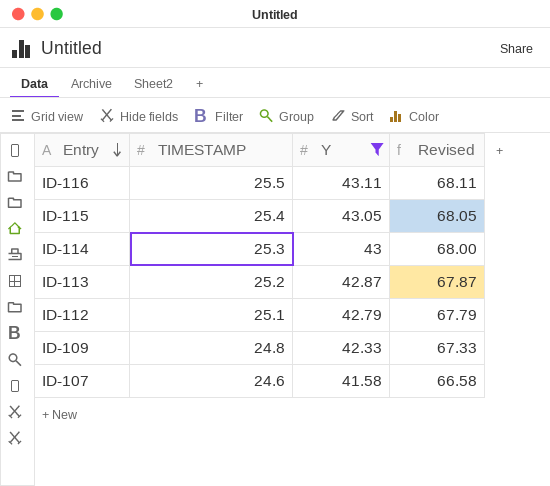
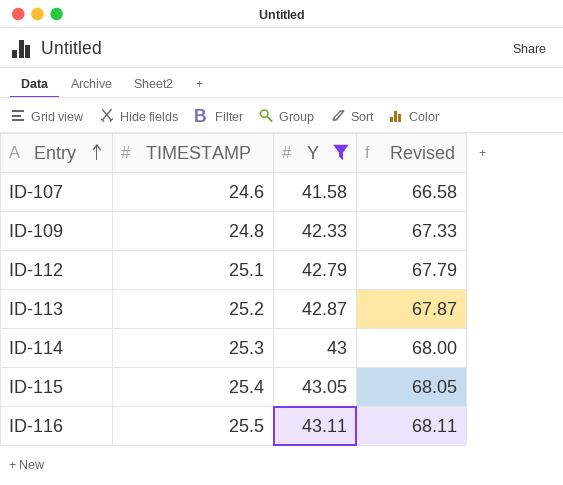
row order: Entry descending -> Entry ascending

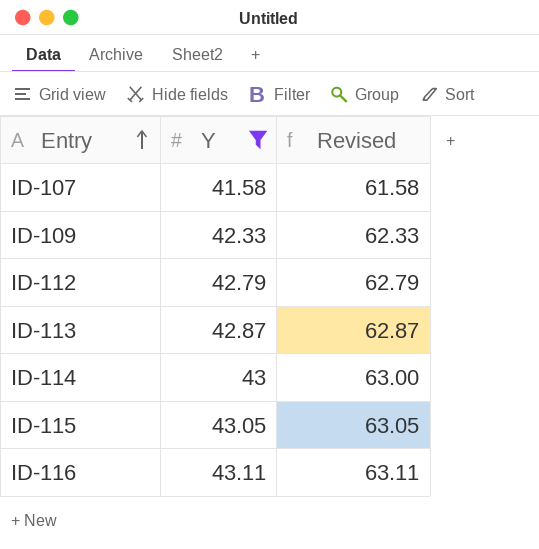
column TIMESTAMP | position: 2 -> none
column Revised | formula: [Y] + 25 -> [Y] + 20

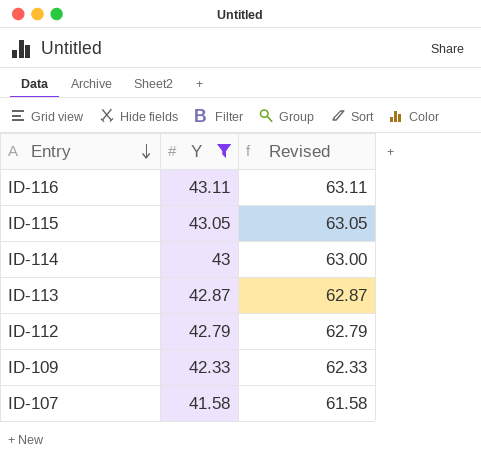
row order: Entry ascending -> Entry descending

